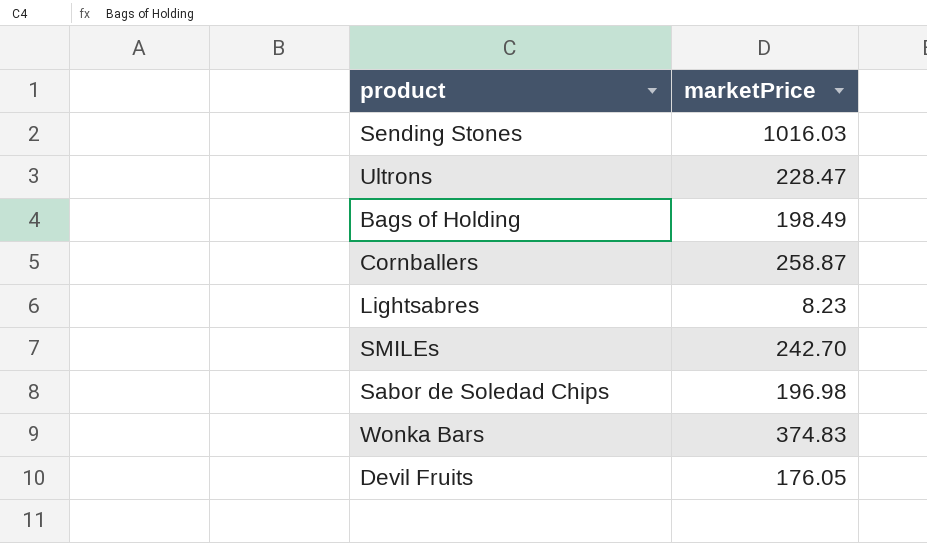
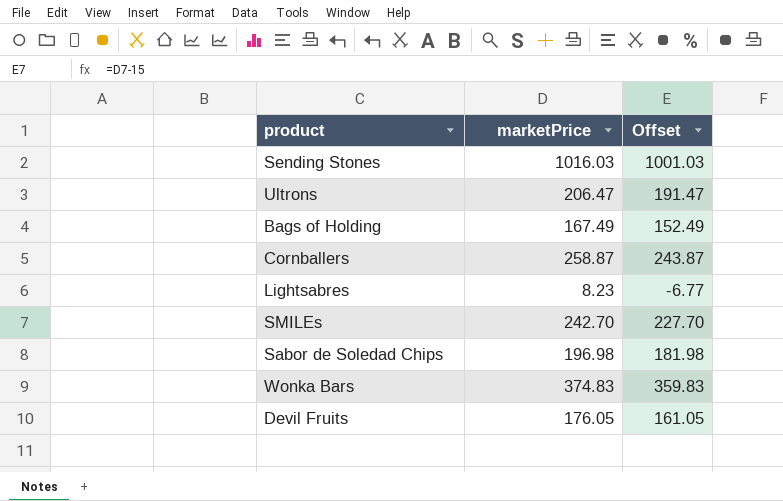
column Offset | formula: none -> [marketPrice] - 15
Ultrons | marketPrice: 228.47 -> 206.47
Bags of Holding | marketPrice: 198.49 -> 167.49

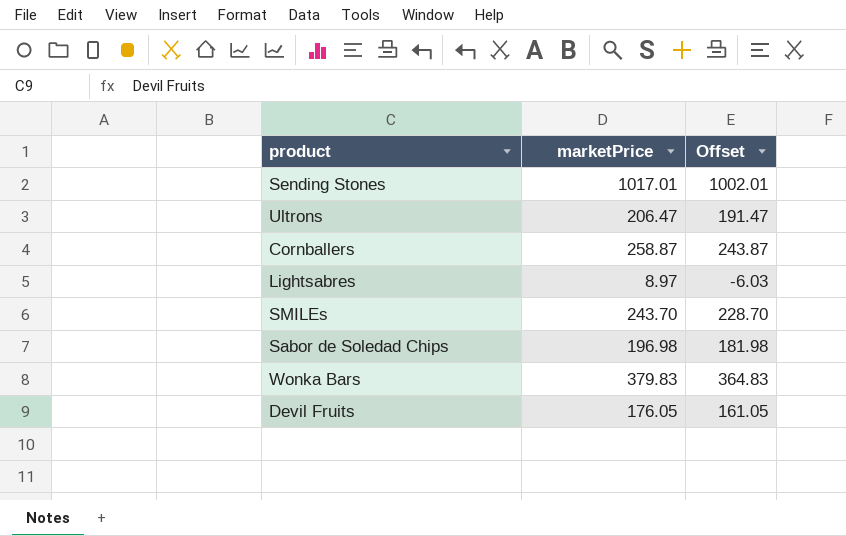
row Bags of Holding: 167.49 | 152.49 -> none
Sending Stones | marketPrice: 1016.03 -> 1017.01
Sending Stones | Offset: 1001.03 -> 1002.01
Lightsabres | marketPrice: 8.23 -> 8.97
Lightsabres | Offset: -6.77 -> -6.03
SMILEs | marketPrice: 242.70 -> 243.70
SMILEs | Offset: 227.70 -> 228.70
Wonka Bars | marketPrice: 374.83 -> 379.83
Wonka Bars | Offset: 359.83 -> 364.83

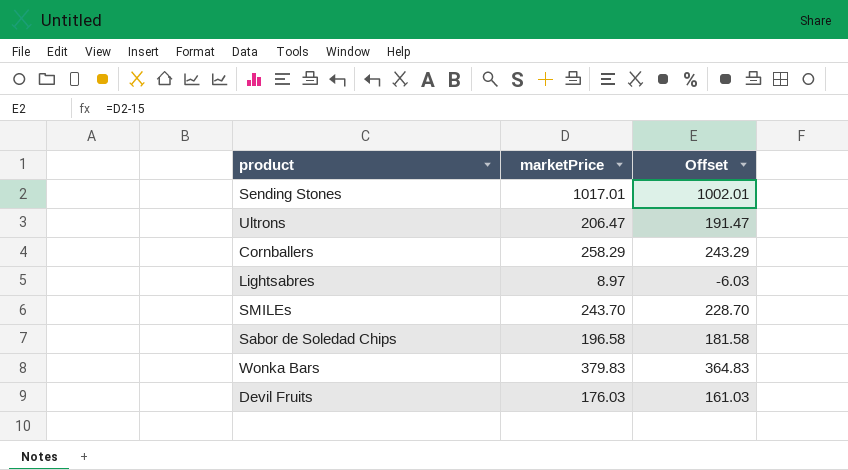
Cornballers | marketPrice: 258.87 -> 258.29
Cornballers | Offset: 243.87 -> 243.29
Sabor de Soledad Chips | marketPrice: 196.98 -> 196.58
Sabor de Soledad Chips | Offset: 181.98 -> 181.58
Devil Fruits | marketPrice: 176.05 -> 176.03
Devil Fruits | Offset: 161.05 -> 161.03

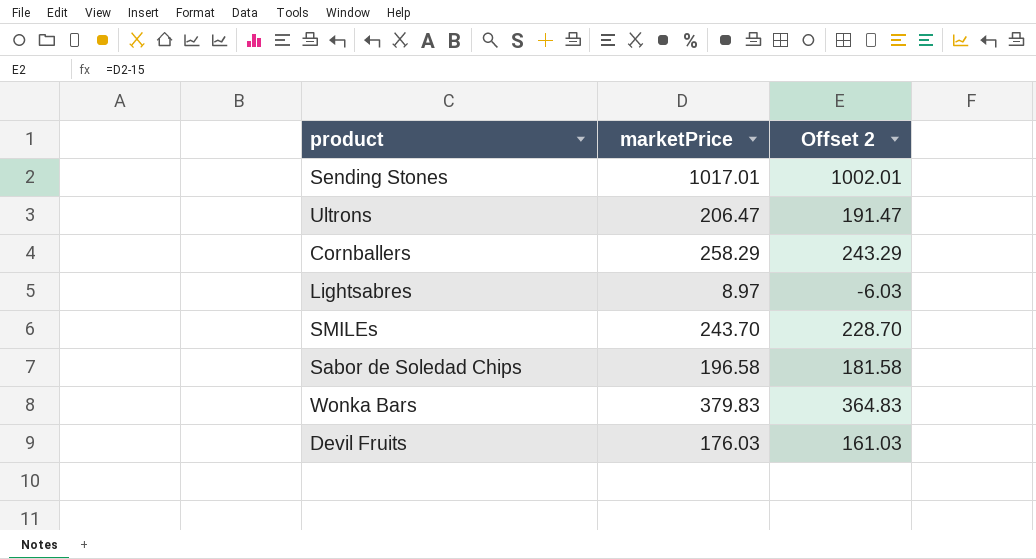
column name: Offset -> Offset 2

